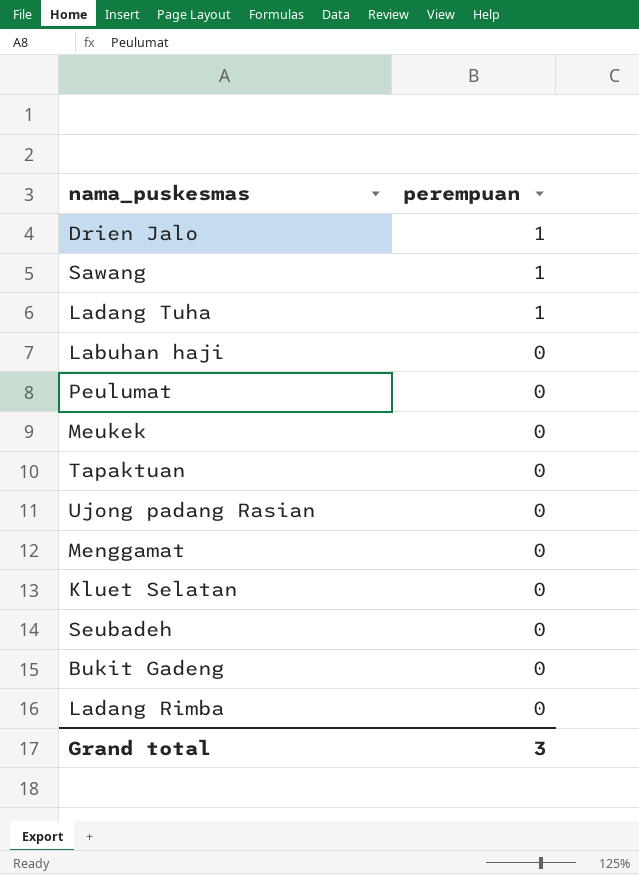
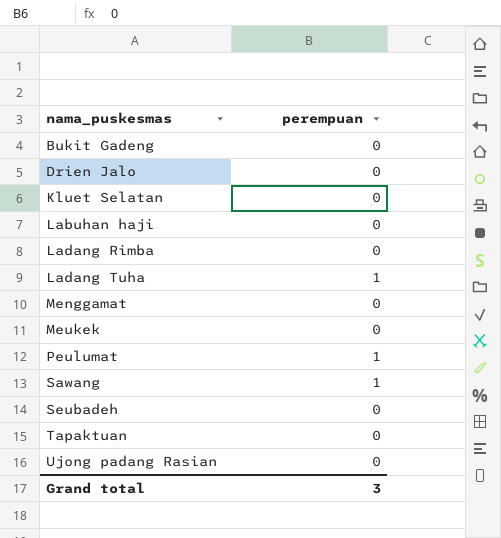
row order: perempuan descending -> nama_puskesmas ascending
Drien Jalo | perempuan: 1 -> 0
Peulumat | perempuan: 0 -> 1

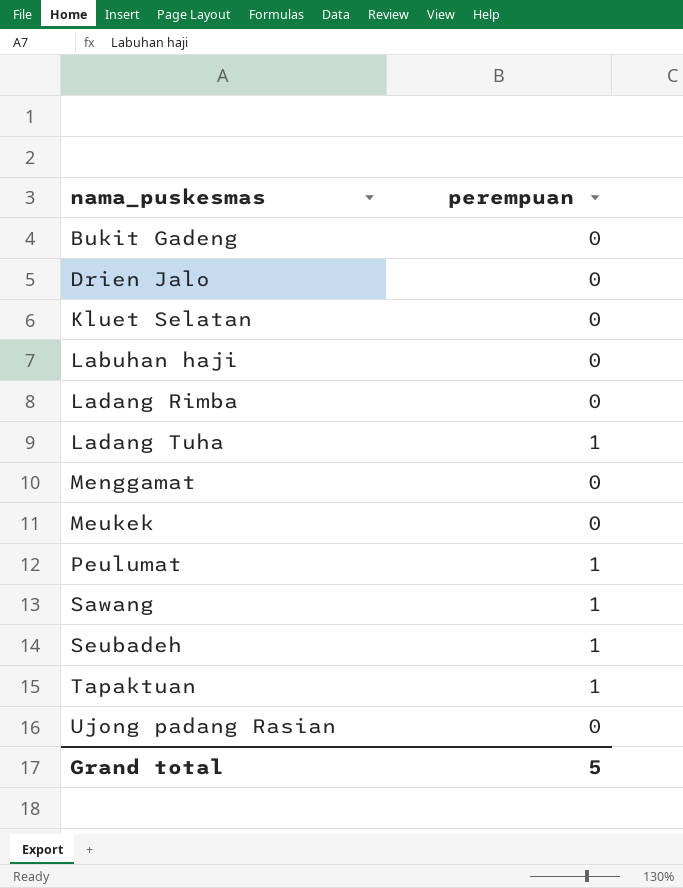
Seubadeh | perempuan: 0 -> 1
Tapaktuan | perempuan: 0 -> 1
Grand total | perempuan: 3 -> 5

